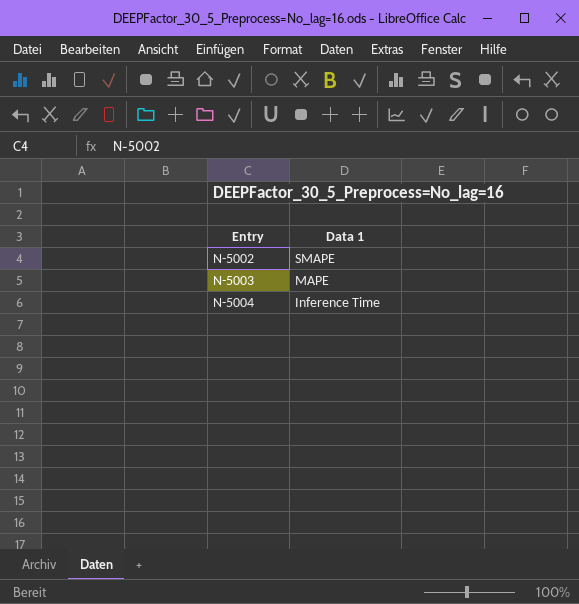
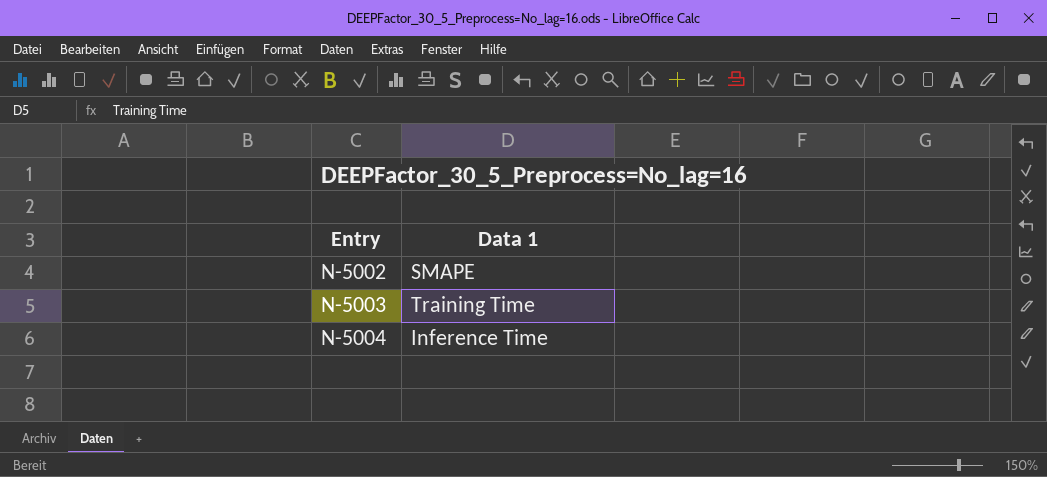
N-5003 | Data 1: MAPE -> Training Time

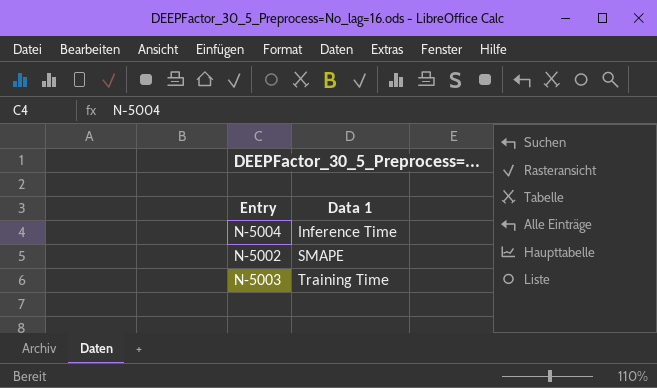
row order: Entry ascending -> Data 1 ascending

